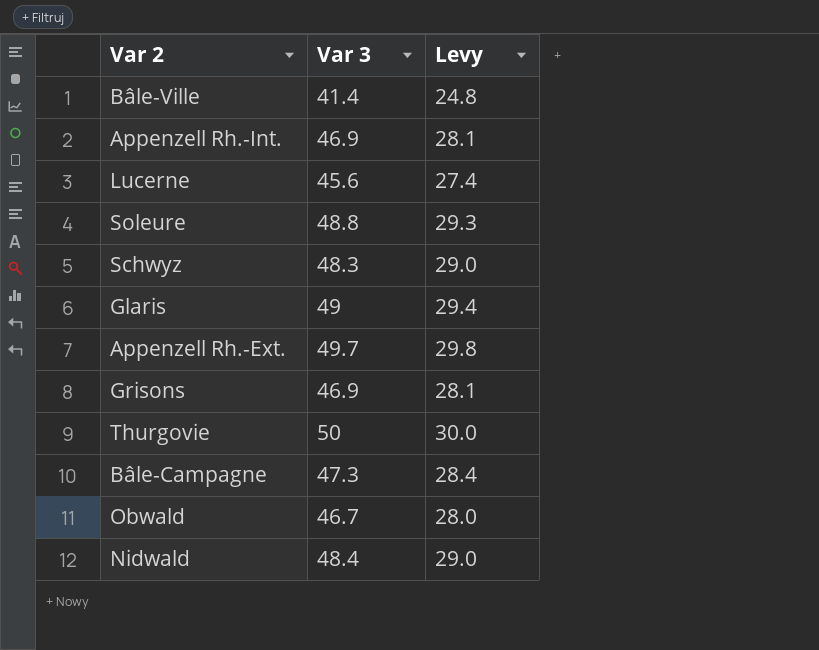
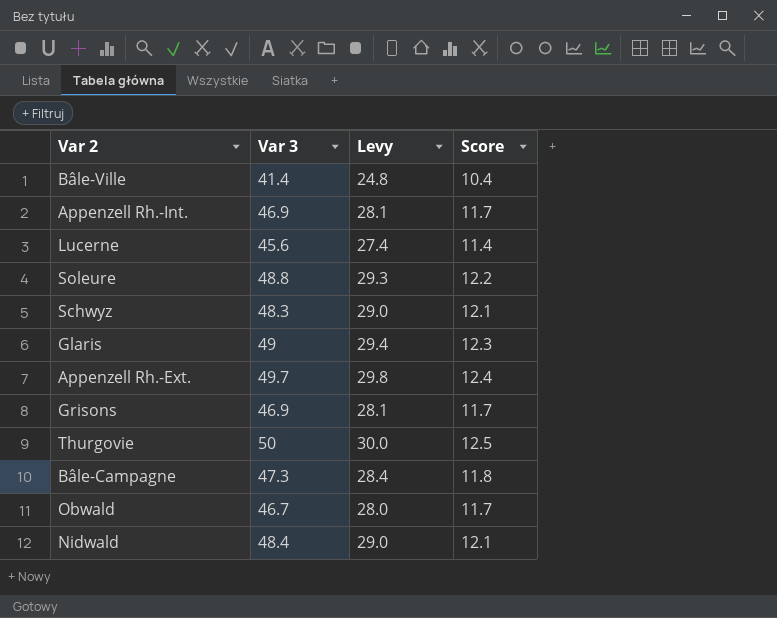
column Score | formula: none -> [Var 3] * 0.25

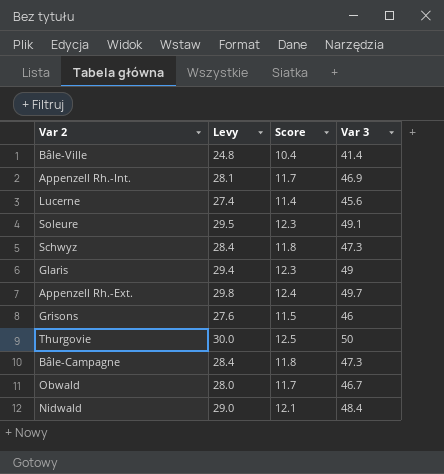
column Var 3 | position: 2 -> 4
Soleure | Levy: 29.3 -> 29.5
Soleure | Score: 12.2 -> 12.3
Soleure | Var 3: 48.8 -> 49.1
Schwyz | Levy: 29.0 -> 28.4
Schwyz | Score: 12.1 -> 11.8
Schwyz | Var 3: 48.3 -> 47.3
Grisons | Levy: 28.1 -> 27.6
Grisons | Score: 11.7 -> 11.5
Grisons | Var 3: 46.9 -> 46

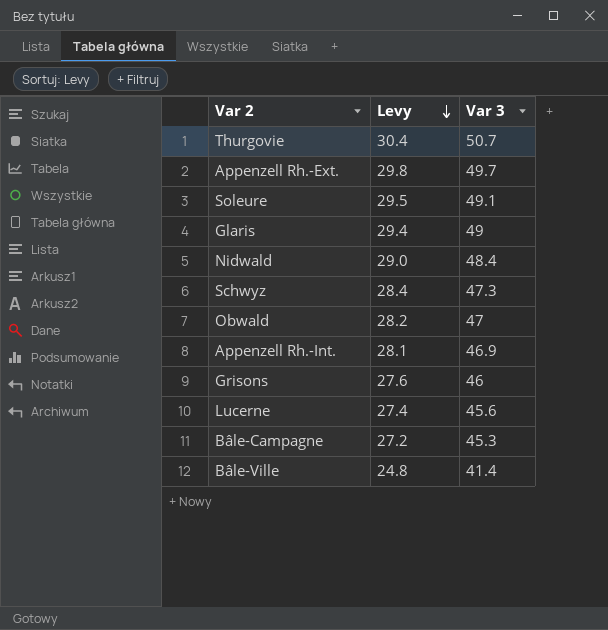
row order: none -> Levy descending
column Score | formula: [Var 3] * 0.25 -> none
Thurgovie | Levy: 30.0 -> 30.4
Thurgovie | Var 3: 50 -> 50.7
Obwald | Levy: 28.0 -> 28.2
Obwald | Var 3: 46.7 -> 47
Bâle-Campagne | Levy: 28.4 -> 27.2
Bâle-Campagne | Var 3: 47.3 -> 45.3

